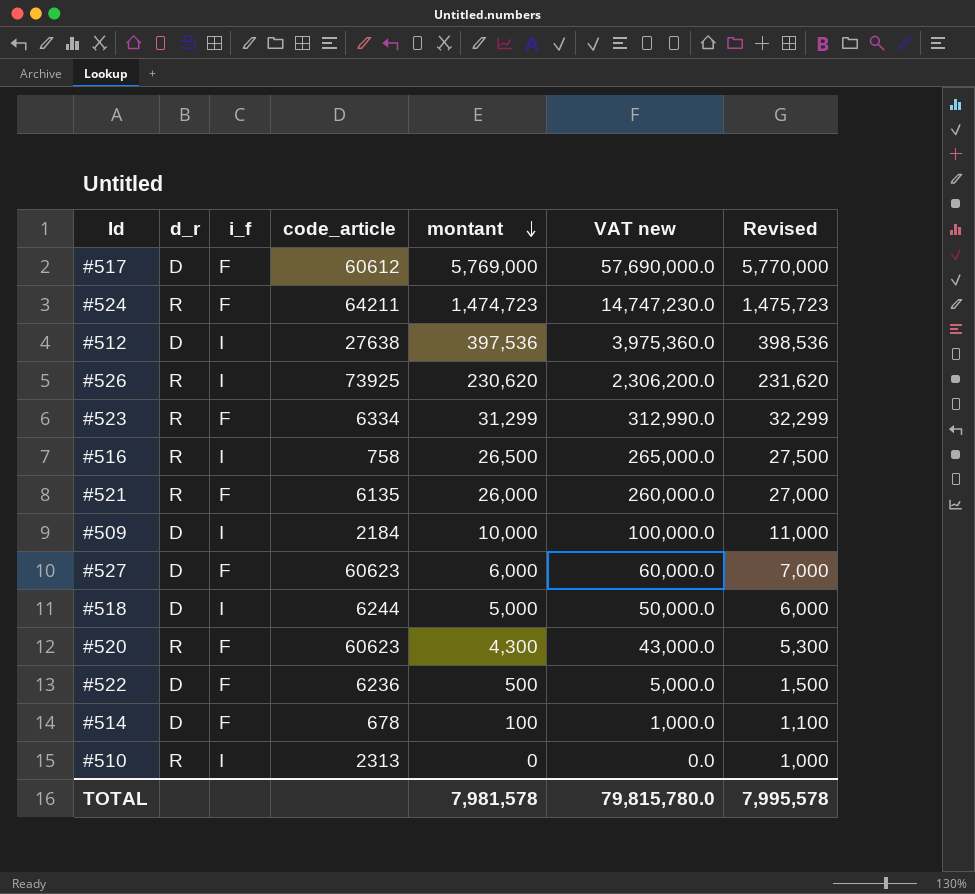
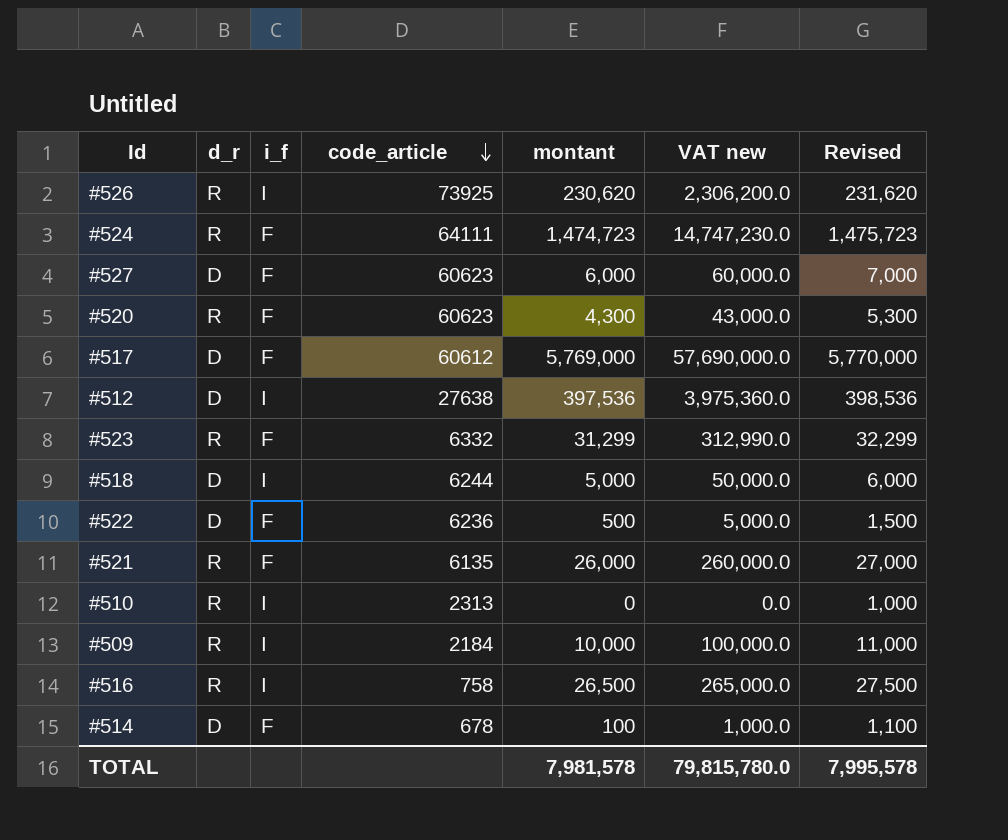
row order: montant descending -> code_article descending
#524 | code_article: 64211 -> 64111
#523 | code_article: 6334 -> 6332
#509 | d_r: D -> R

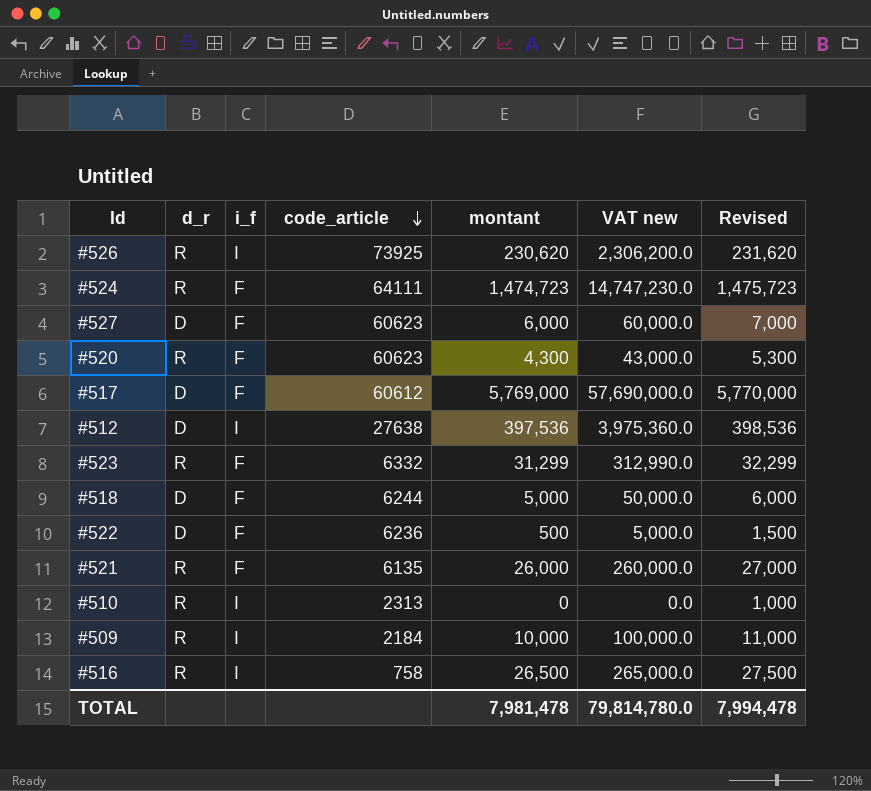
row #514: D | F | 678 | 100 | 1,000.0 | 1,100 -> none
#518 | i_f: I -> F
TOTAL | montant: 7,981,578 -> 7,981,478
TOTAL | VAT new: 79,815,780.0 -> 79,814,780.0
TOTAL | Revised: 7,995,578 -> 7,994,478

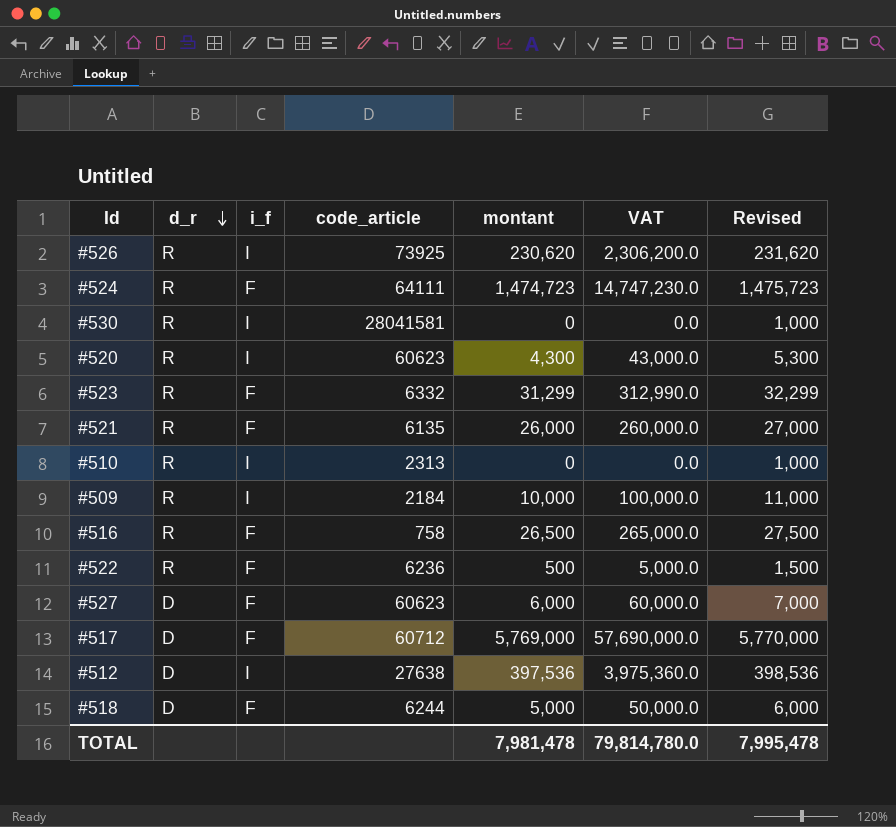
row order: code_article descending -> d_r descending
column name: VAT new -> VAT
row #530: none -> R | I | 28041581 | 0 | 0.0 | 1,000
#520 | i_f: F -> I
#516 | i_f: I -> F
#522 | d_r: D -> R
#517 | code_article: 60612 -> 60712
TOTAL | Revised: 7,994,478 -> 7,995,478

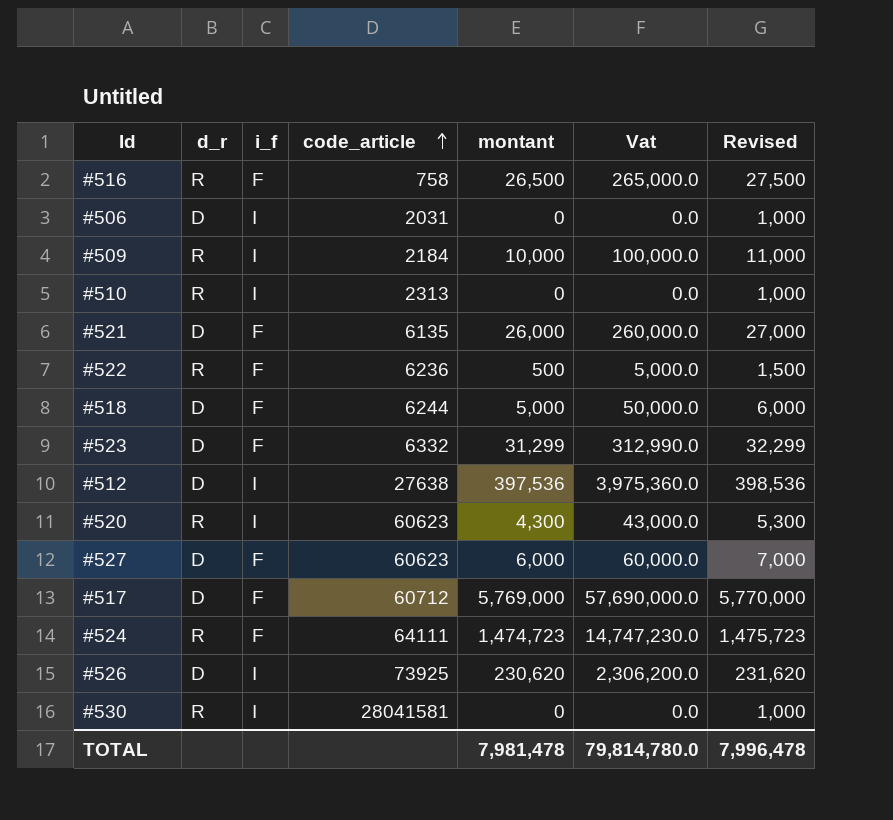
row order: d_r descending -> code_article ascending
column name: VAT -> Vat
row #506: none -> D | I | 2031 | 0 | 0.0 | 1,000
#521 | d_r: R -> D
#523 | d_r: R -> D
#526 | d_r: R -> D
TOTAL | Revised: 7,995,478 -> 7,996,478

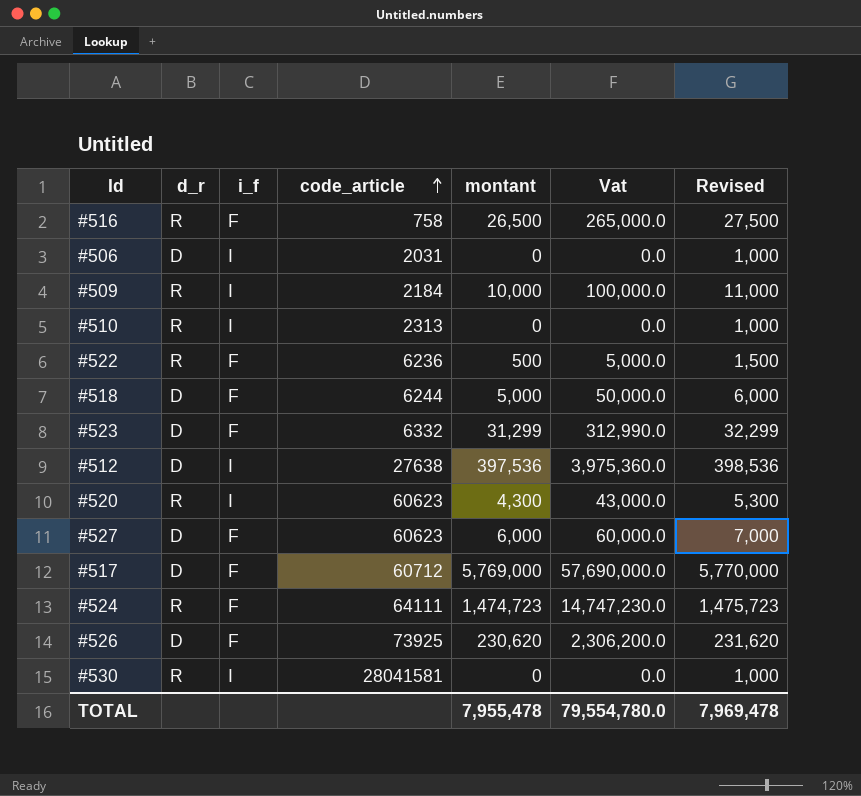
row #521: D | F | 6135 | 26,000 | 260,000.0 | 27,000 -> none
#526 | i_f: I -> F
TOTAL | montant: 7,981,478 -> 7,955,478
TOTAL | Vat: 79,814,780.0 -> 79,554,780.0
TOTAL | Revised: 7,996,478 -> 7,969,478

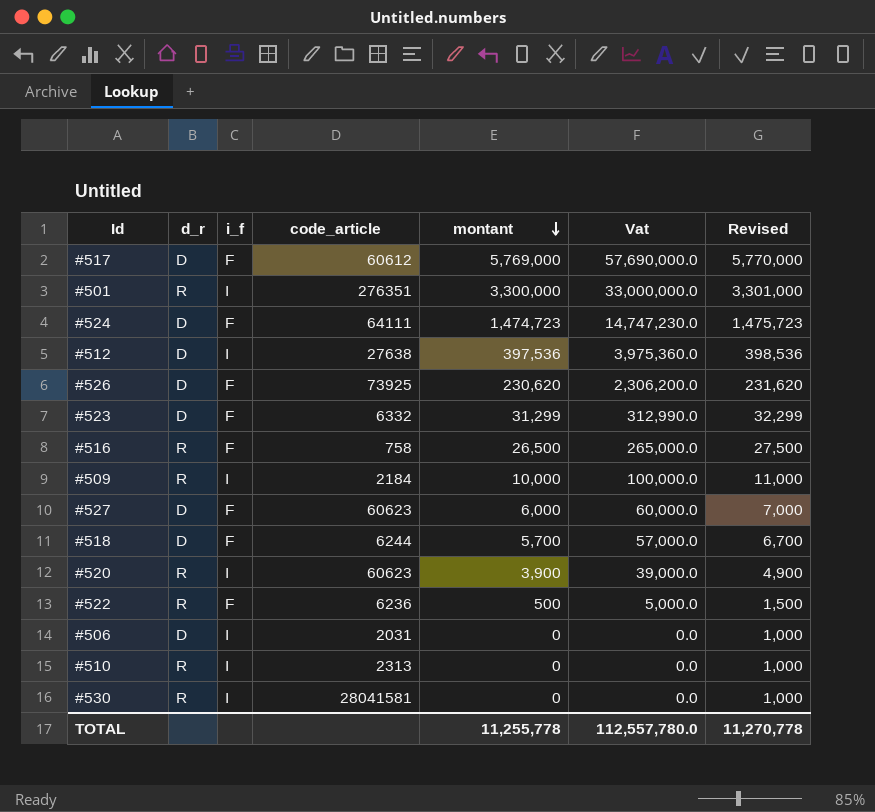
row order: code_article ascending -> montant descending
#517 | code_article: 60712 -> 60612
row #501: none -> R | I | 276351 | 3,300,000 | 33,000,000.0 | 3,301,000
#524 | d_r: R -> D
#518 | montant: 5,000 -> 5,700
#518 | Vat: 50,000.0 -> 57,000.0
#518 | Revised: 6,000 -> 6,700
#520 | montant: 4,300 -> 3,900
#520 | Vat: 43,000.0 -> 39,000.0
#520 | Revised: 5,300 -> 4,900
TOTAL | montant: 7,955,478 -> 11,255,778
TOTAL | Vat: 79,554,780.0 -> 112,557,780.0
TOTAL | Revised: 7,969,478 -> 11,270,778

